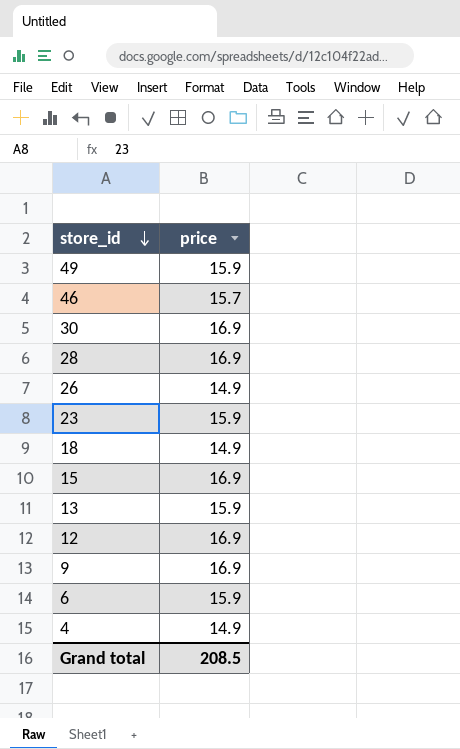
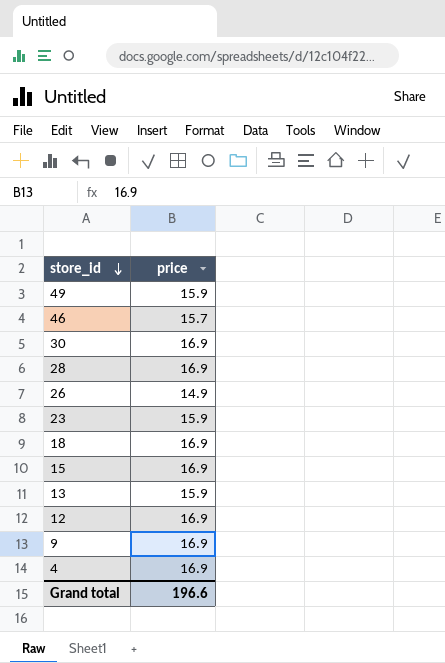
row 6: 15.9 -> none
18 | price: 14.9 -> 16.9
4 | price: 14.9 -> 16.9
Grand total | price: 208.5 -> 196.6

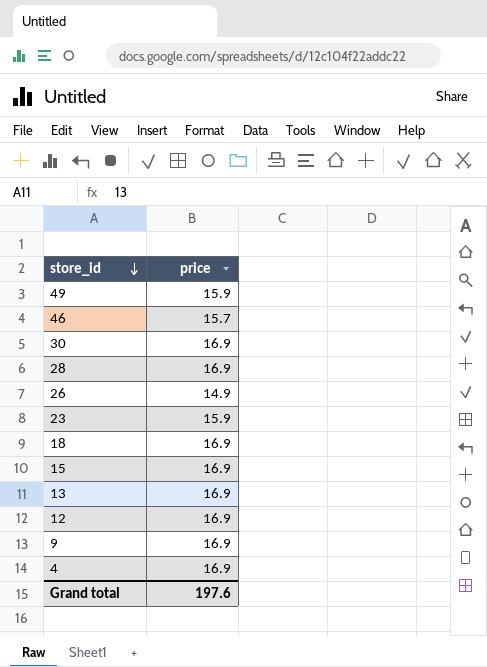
13 | price: 15.9 -> 16.9
Grand total | price: 196.6 -> 197.6

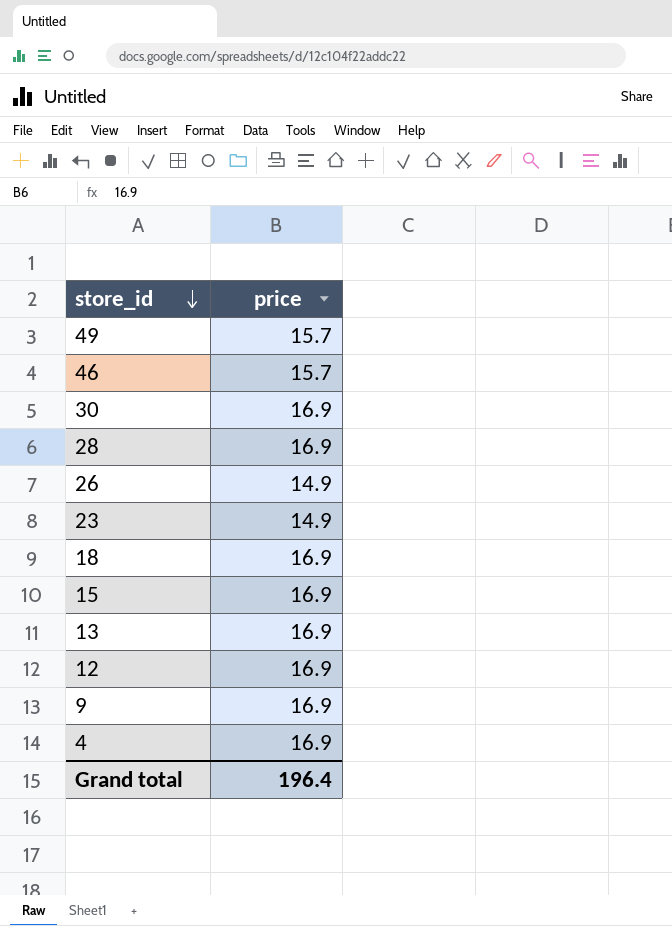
49 | price: 15.9 -> 15.7
23 | price: 15.9 -> 14.9
Grand total | price: 197.6 -> 196.4

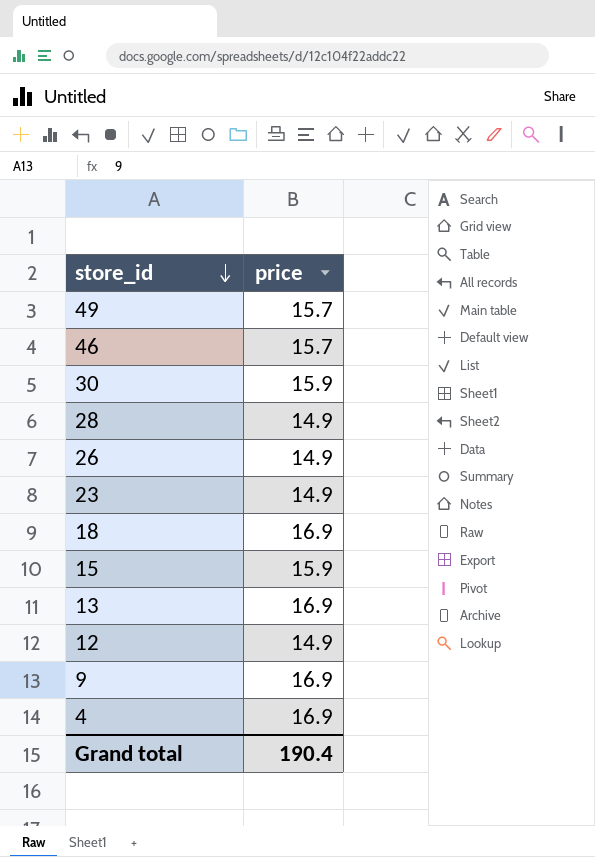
30 | price: 16.9 -> 15.9
28 | price: 16.9 -> 14.9
15 | price: 16.9 -> 15.9
12 | price: 16.9 -> 14.9
Grand total | price: 196.4 -> 190.4

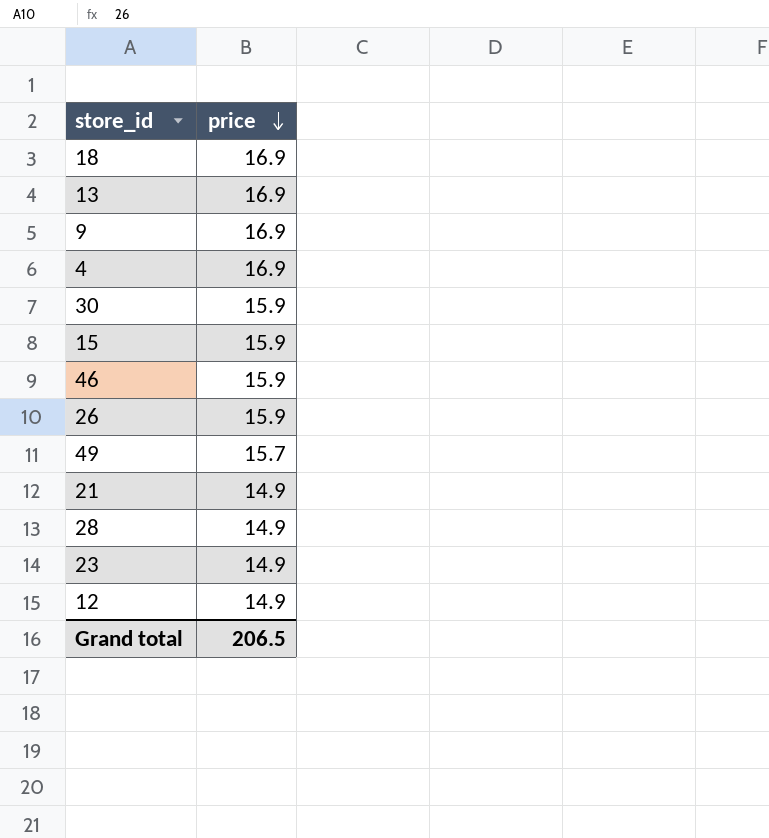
row order: store_id descending -> price descending
46 | price: 15.7 -> 15.9
26 | price: 14.9 -> 15.9
row 21: none -> 14.9
Grand total | price: 190.4 -> 206.5

